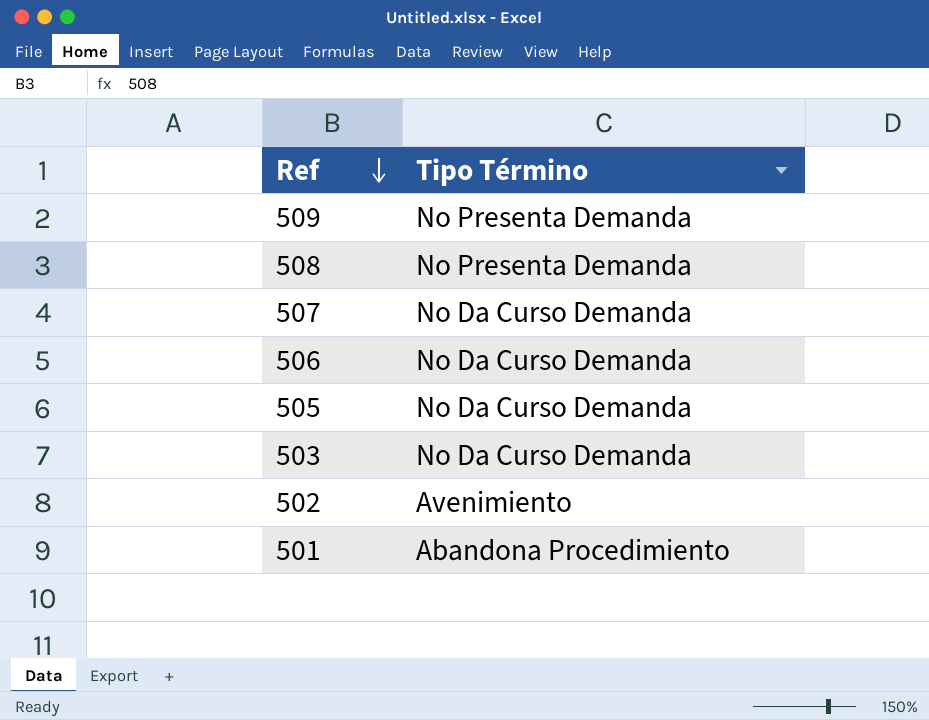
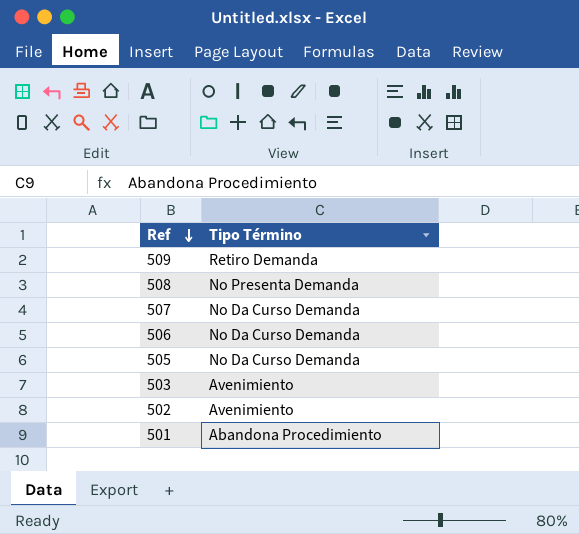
509 | Tipo Término: No Presenta Demanda -> Retiro Demanda
503 | Tipo Término: No Da Curso Demanda -> Avenimiento

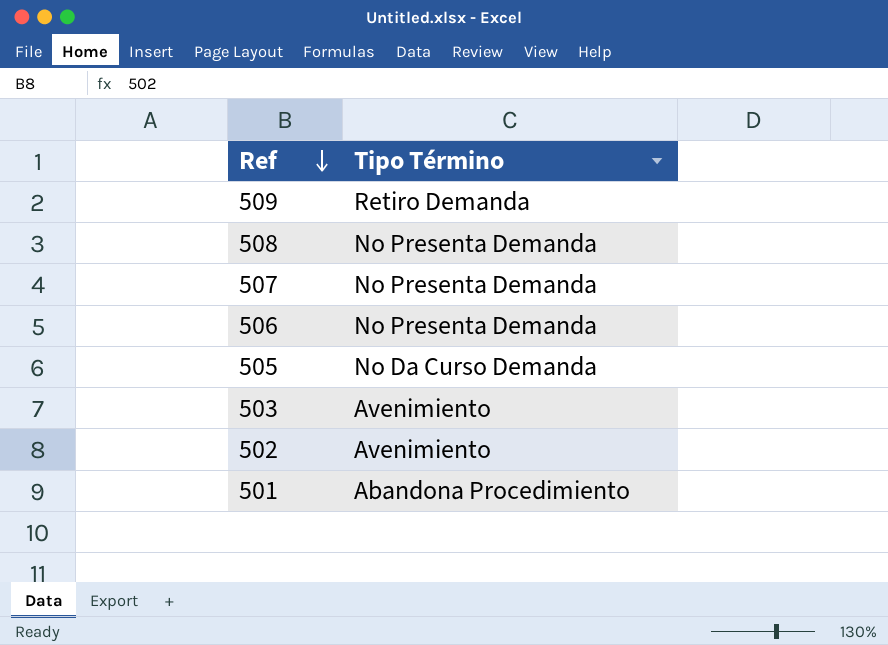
507 | Tipo Término: No Da Curso Demanda -> No Presenta Demanda
506 | Tipo Término: No Da Curso Demanda -> No Presenta Demanda

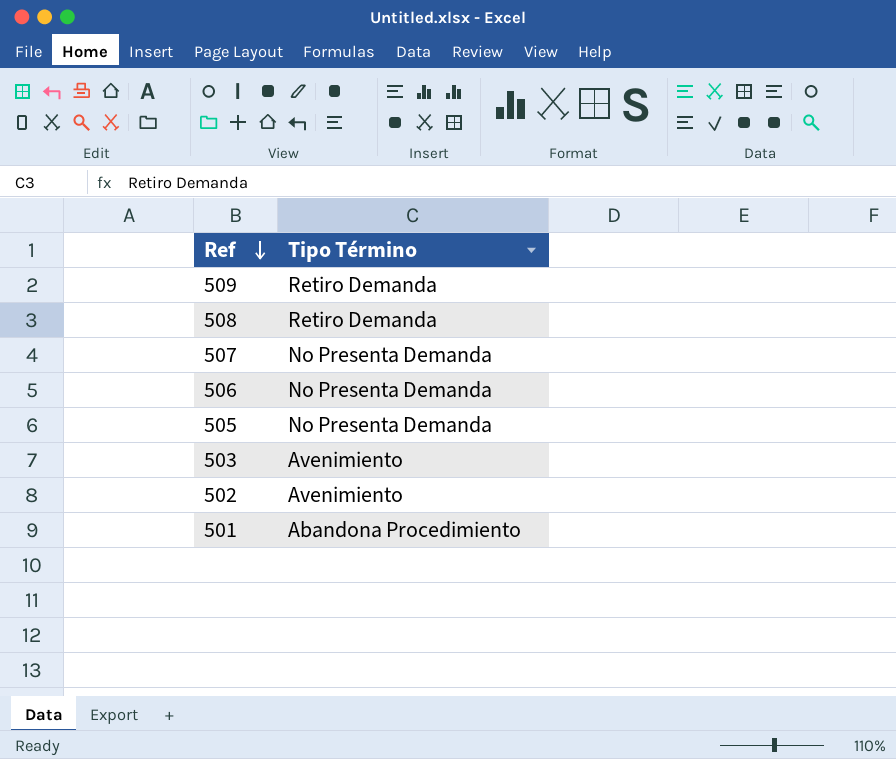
508 | Tipo Término: No Presenta Demanda -> Retiro Demanda
505 | Tipo Término: No Da Curso Demanda -> No Presenta Demanda

